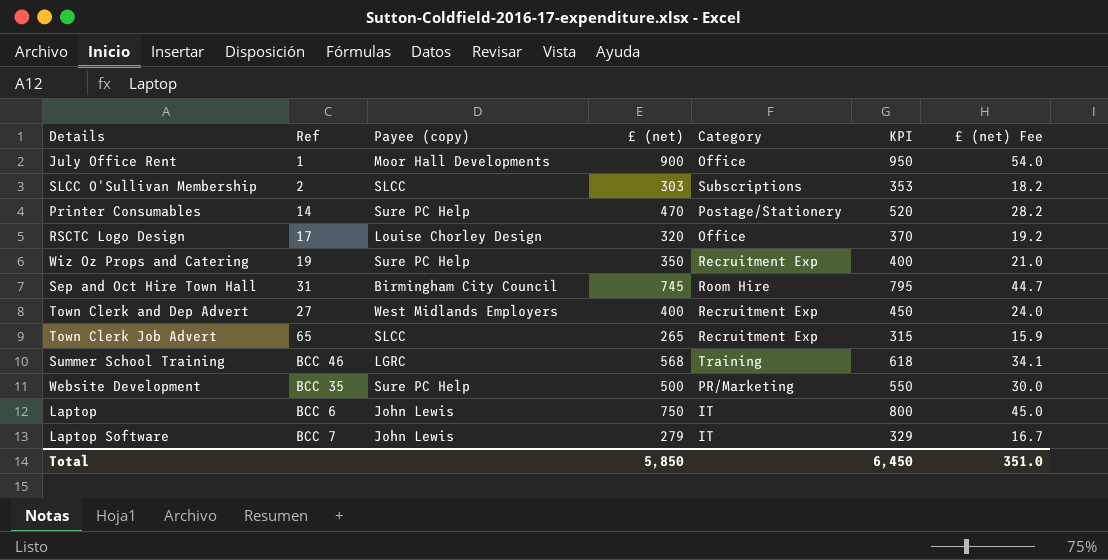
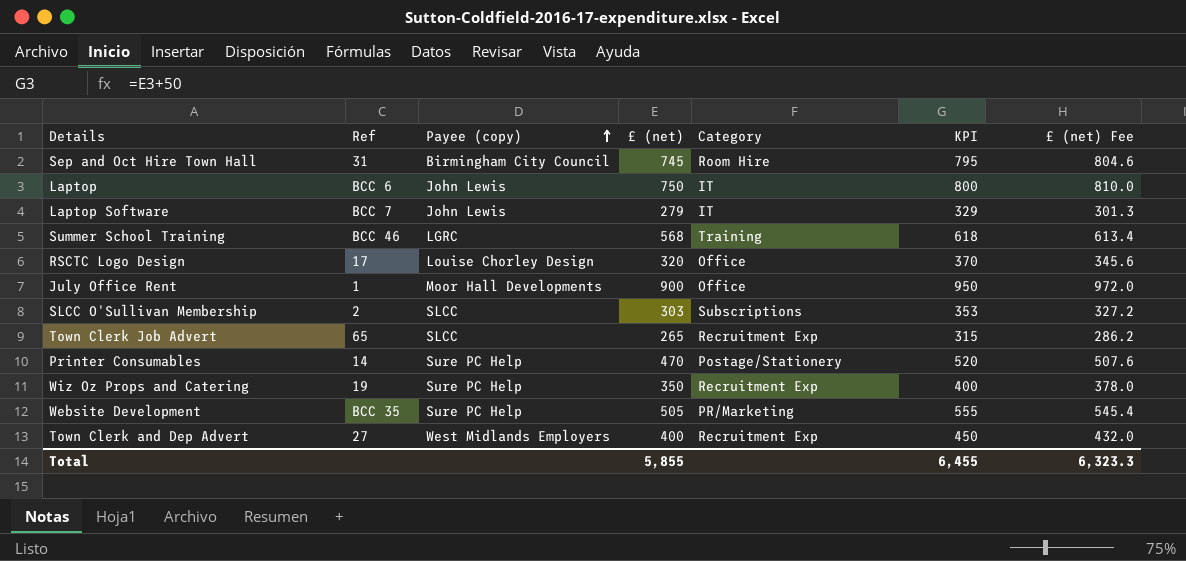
row order: none -> Payee (copy) ascending
column £ (net) Fee | formula: [£ (net)] * 0.06 -> [£ (net)] * 1.08
Website Development | £ (net): 500 -> 505
Website Development | KPI: 550 -> 555
Total | £ (net): 5,850 -> 5,855
Total | KPI: 6,450 -> 6,455
Total | £ (net) Fee: 351.0 -> 6,323.3

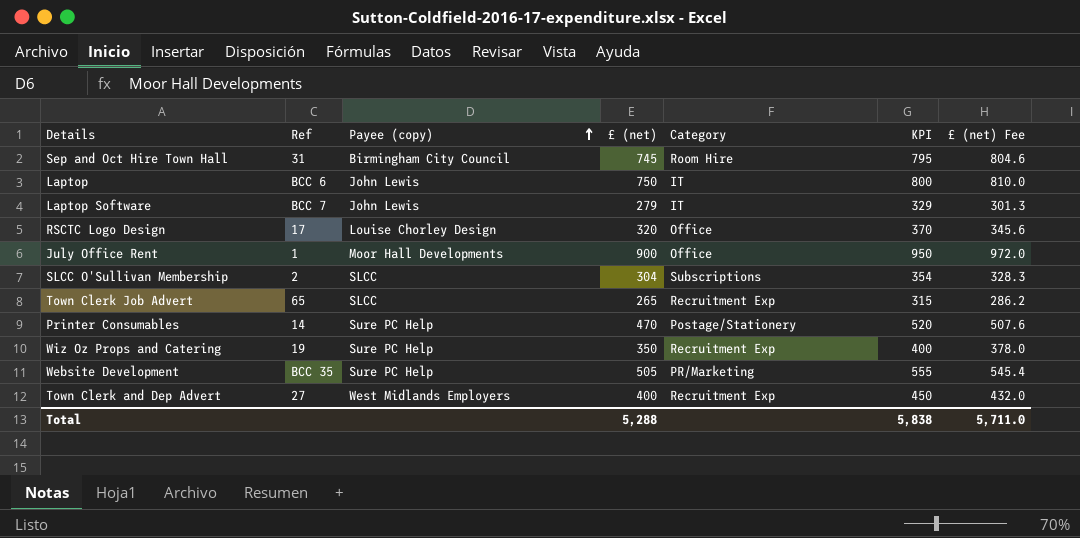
row Summer School Training: BCC 46 | LGRC | 568 | Training | 618 | 613.4 -> none
SLCC O'Sullivan Membership | £ (net): 303 -> 304
SLCC O'Sullivan Membership | KPI: 353 -> 354
SLCC O'Sullivan Membership | £ (net) Fee: 327.2 -> 328.3
Total | £ (net): 5,855 -> 5,288
Total | KPI: 6,455 -> 5,838
Total | £ (net) Fee: 6,323.3 -> 5,711.0

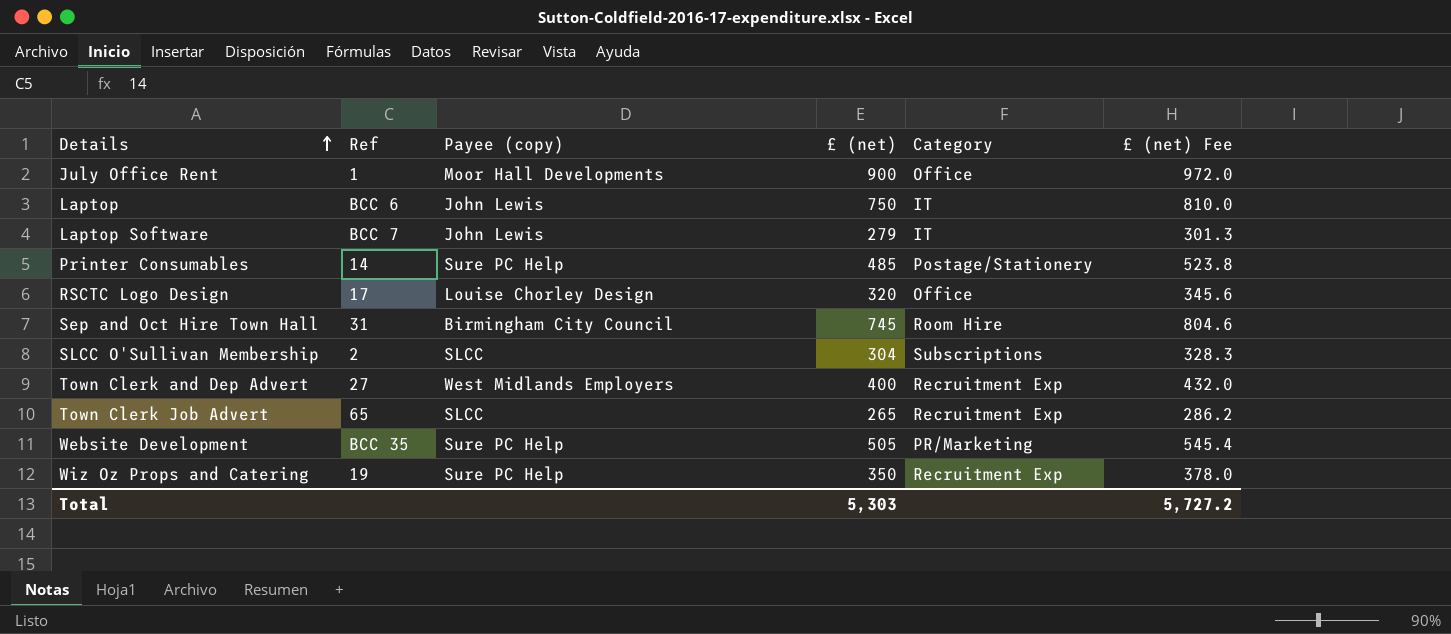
row order: Payee (copy) ascending -> Details ascending
column KPI | formula: [£ (net)] + 50 -> none
Printer Consumables | £ (net): 470 -> 485
Printer Consumables | £ (net) Fee: 507.6 -> 523.8
Total | £ (net): 5,288 -> 5,303
Total | £ (net) Fee: 5,711.0 -> 5,727.2

